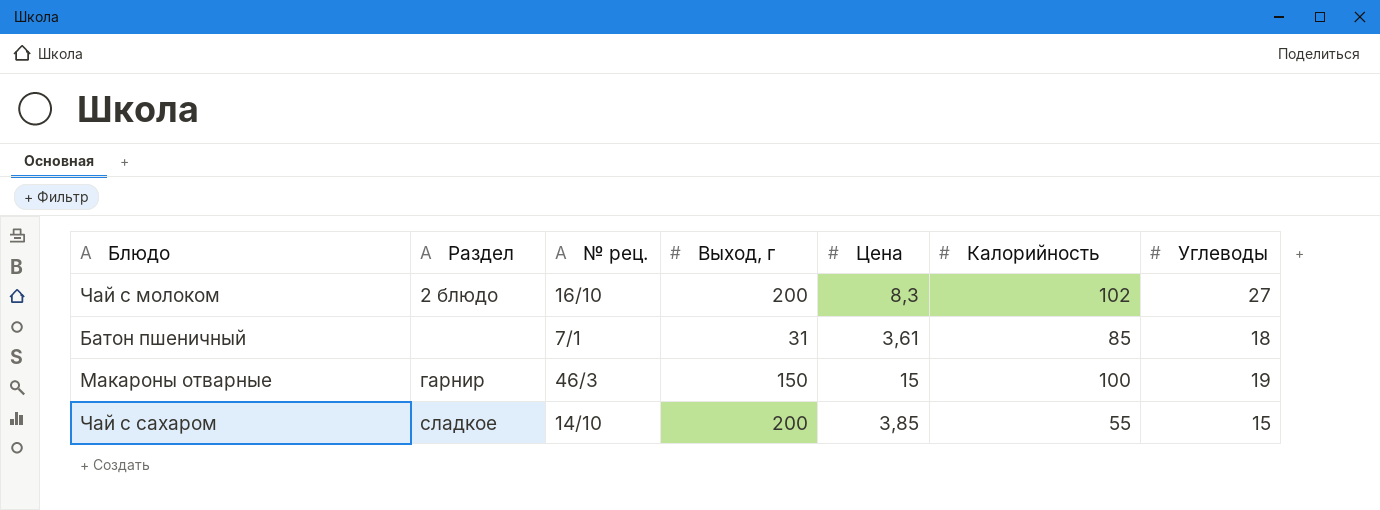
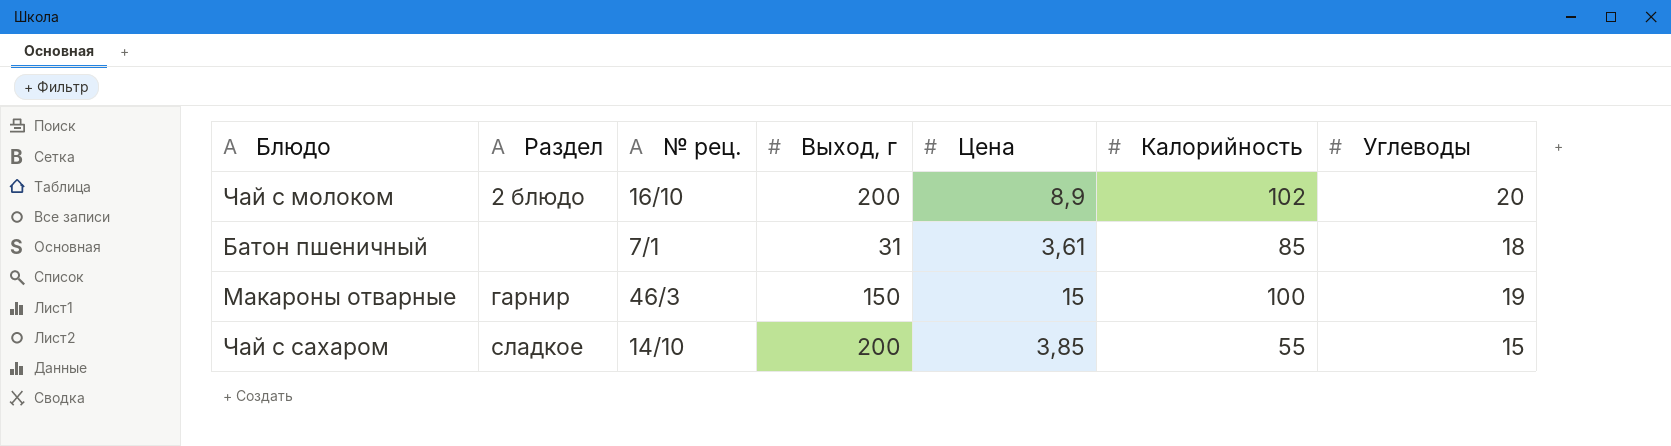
Чай с молоком | Цена: 8,3 -> 8,9
Чай с молоком | Углеводы: 27 -> 20

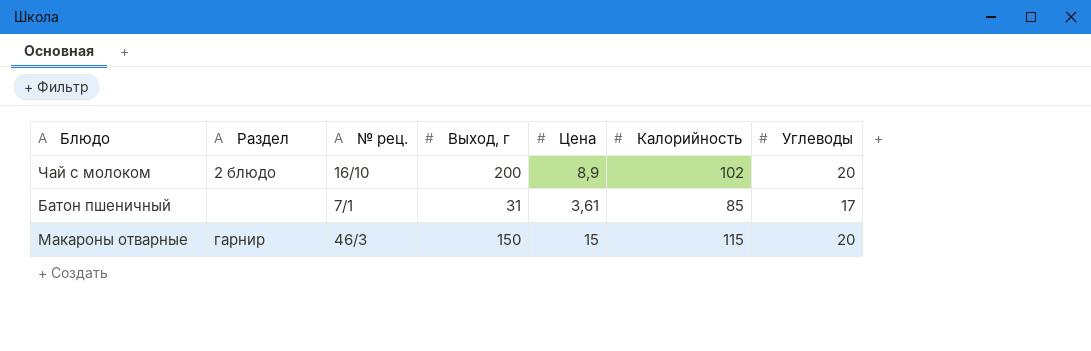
row Чай с сахаром: сладкое | 14/10 | 200 | 3,85 | 55 | 15 -> none
Батон пшеничный | Углеводы: 18 -> 17
Макароны отварные | Калорийность: 100 -> 115
Макароны отварные | Углеводы: 19 -> 20

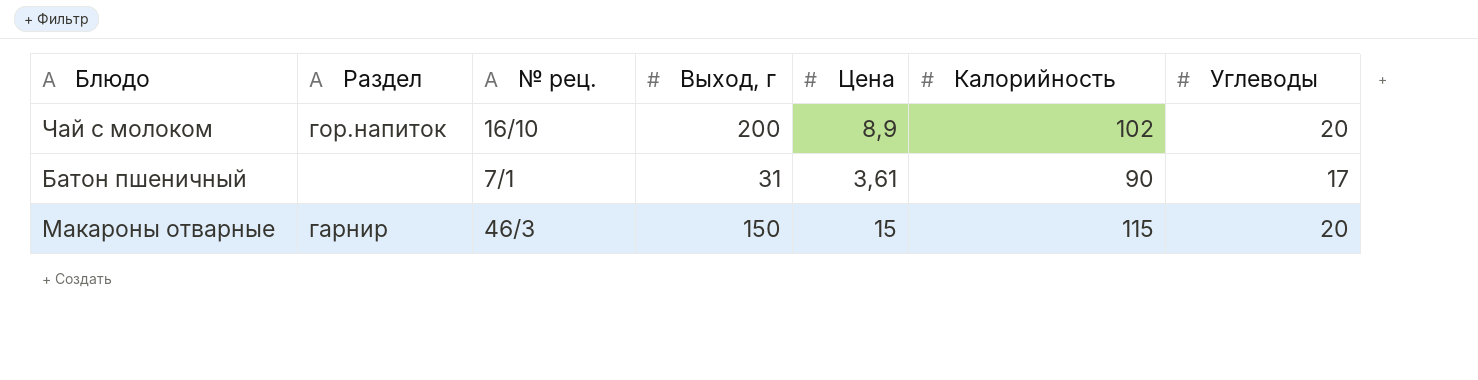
Чай с молоком | Раздел: 2 блюдо -> гор.напиток
Батон пшеничный | Калорийность: 85 -> 90

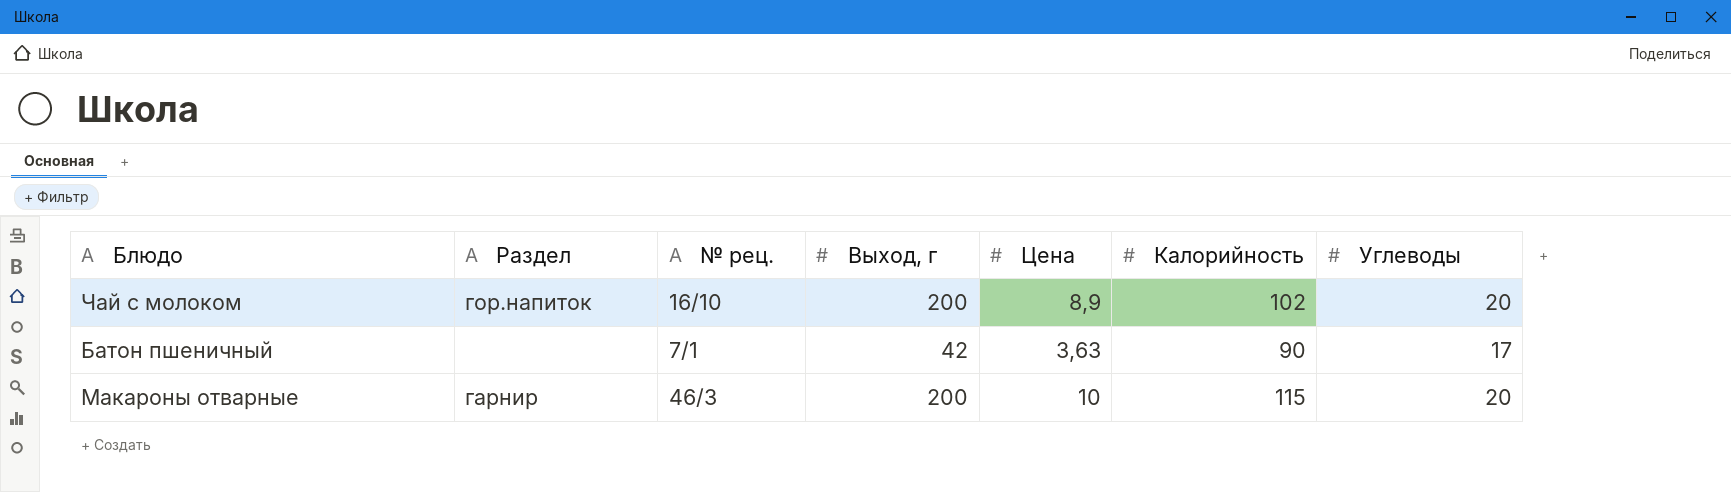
Батон пшеничный | Выход, г: 31 -> 42
Батон пшеничный | Цена: 3,61 -> 3,63
Макароны отварные | Выход, г: 150 -> 200
Макароны отварные | Цена: 15 -> 10

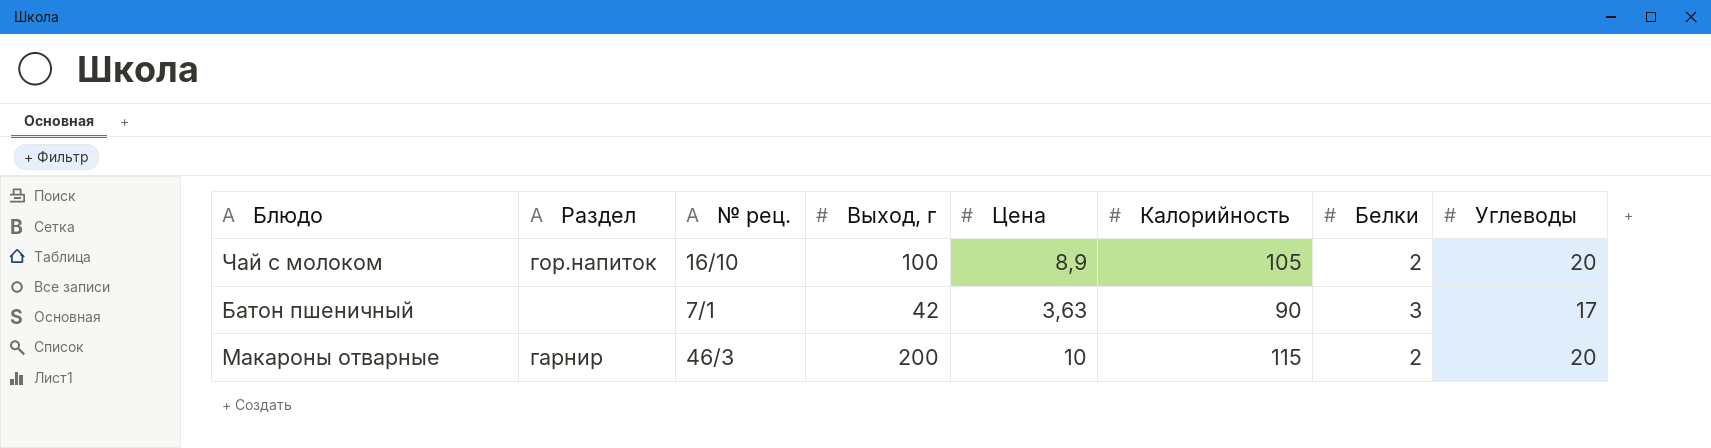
column Белки | position: none -> 7
Чай с молоком | Выход, г: 200 -> 100
Чай с молоком | Калорийность: 102 -> 105

